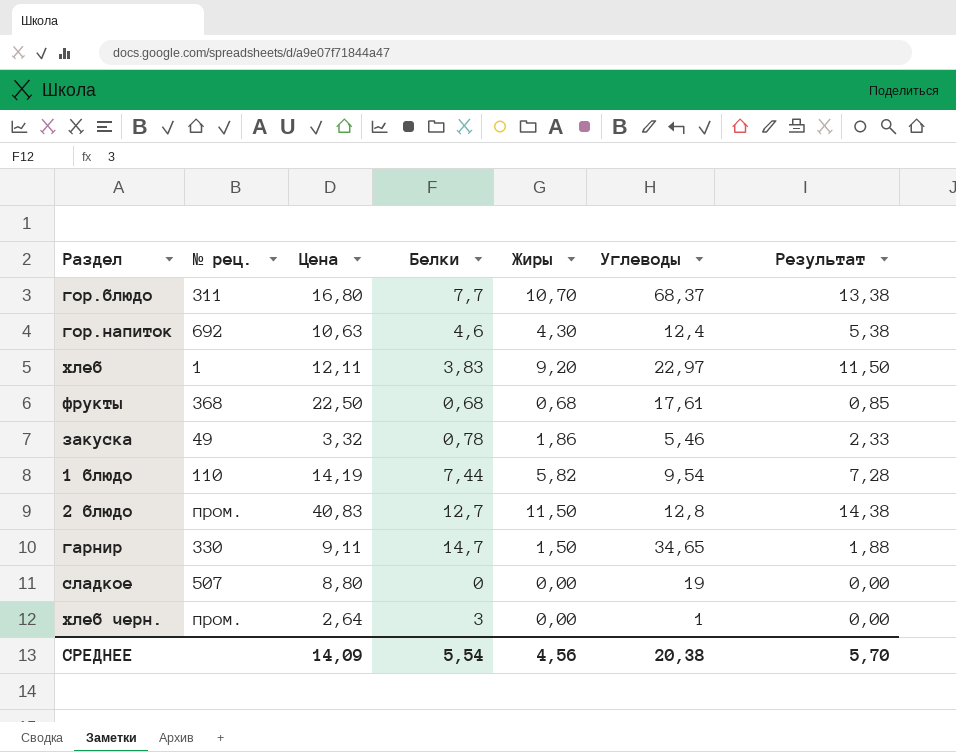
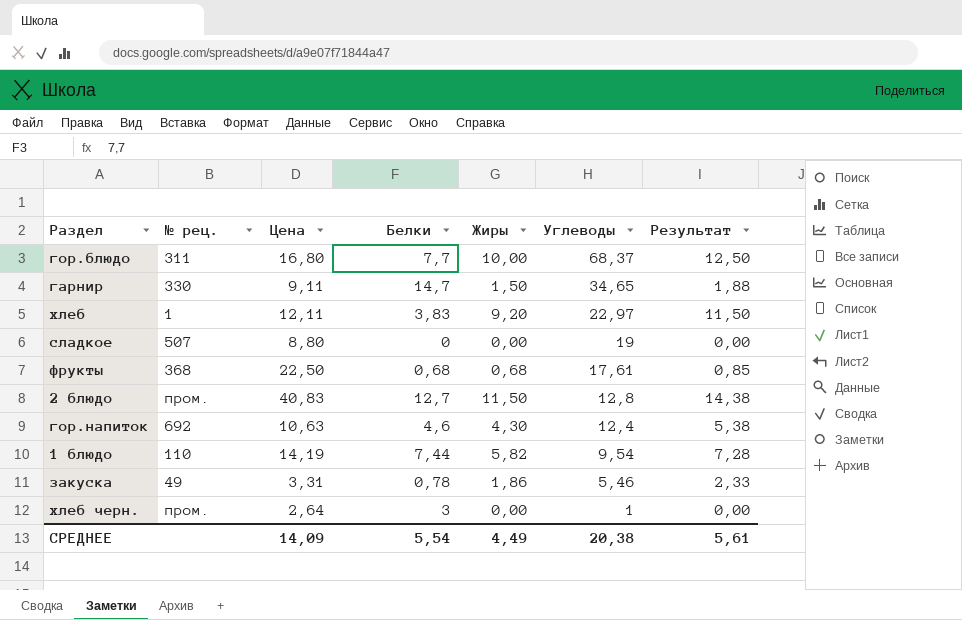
row order: none -> Углеводы descending
гор.блюдо | Жиры: 10,70 -> 10,00
гор.блюдо | Результат: 13,38 -> 12,50
закуска | Цена: 3,32 -> 3,31
СРЕДНЕЕ | Жиры: 4,56 -> 4,49
СРЕДНЕЕ | Результат: 5,70 -> 5,61

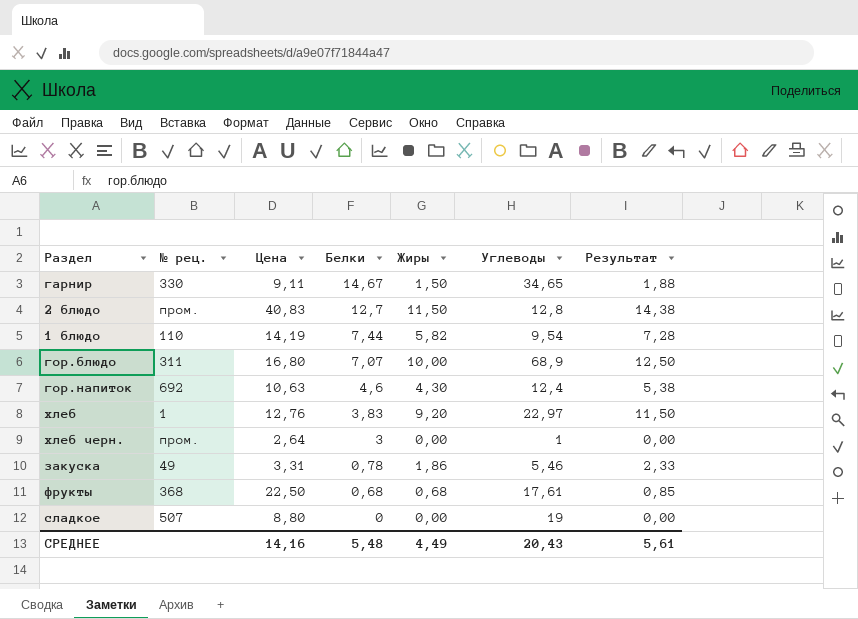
row order: Углеводы descending -> Белки descending
гарнир | Белки: 14,7 -> 14,67
гор.блюдо | Белки: 7,7 -> 7,07
гор.блюдо | Углеводы: 68,37 -> 68,9
хлеб | Цена: 12,11 -> 12,76
СРЕДНЕЕ | Цена: 14,09 -> 14,16
СРЕДНЕЕ | Белки: 5,54 -> 5,48
СРЕДНЕЕ | Углеводы: 20,38 -> 20,43

